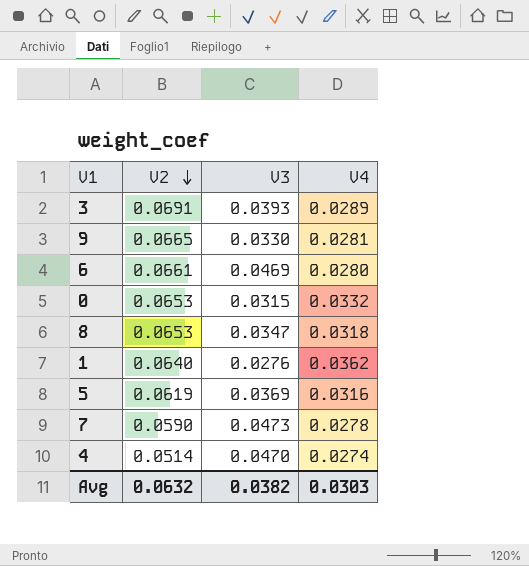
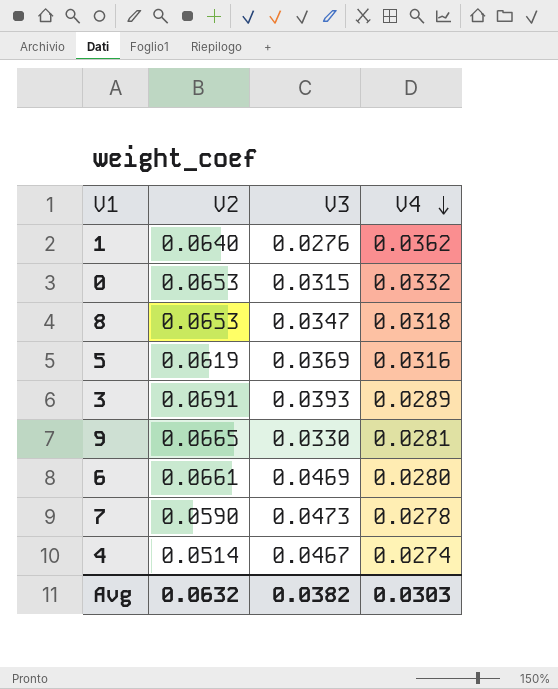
row order: V2 descending -> V4 descending
4 | V3: 0.0470 -> 0.0467

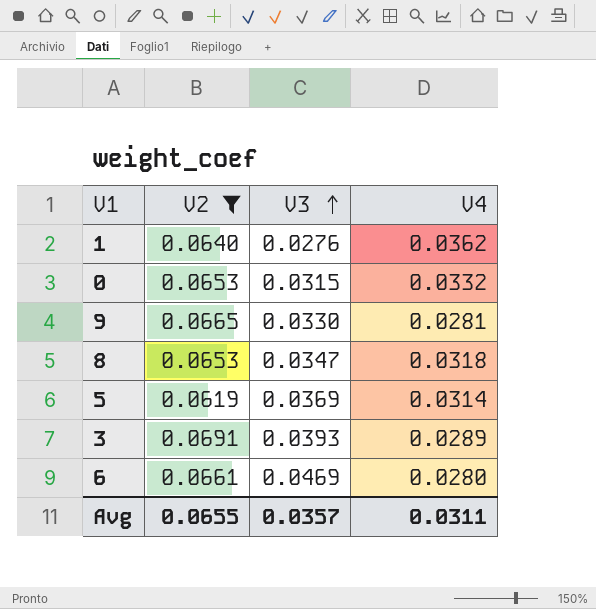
filter: none -> V2 >= 0.0619
row order: V4 descending -> V3 ascending
5 | V4: 0.0316 -> 0.0314
Avg | V2: 0.0632 -> 0.0655
Avg | V3: 0.0382 -> 0.0357
Avg | V4: 0.0303 -> 0.0311

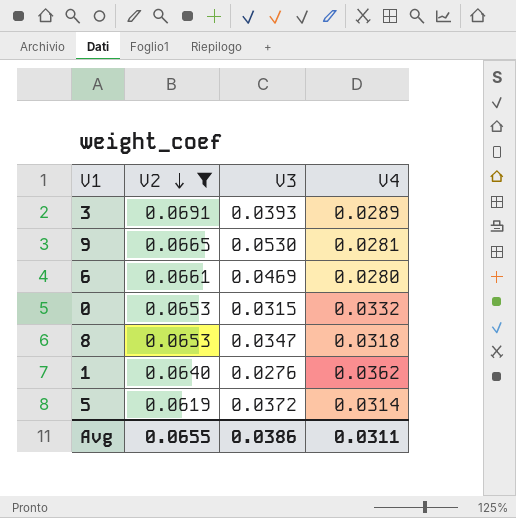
row order: V3 ascending -> V2 descending
9 | V3: 0.0330 -> 0.0530
5 | V3: 0.0369 -> 0.0372
Avg | V3: 0.0357 -> 0.0386

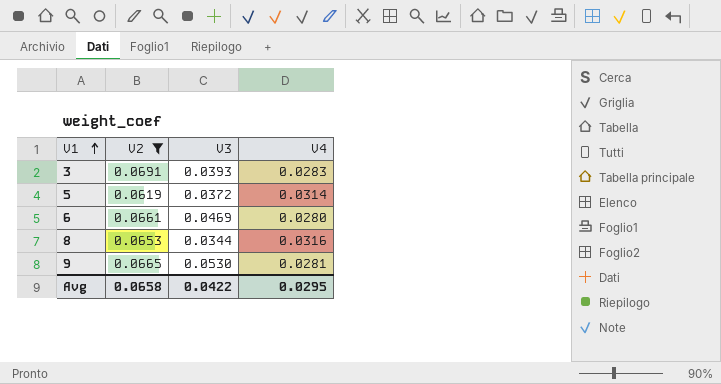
row order: V2 descending -> V1 ascending
row 0: 0.0653 | 0.0315 | 0.0332 -> none
row 1: 0.0640 | 0.0276 | 0.0362 -> none
3 | V4: 0.0289 -> 0.0283
8 | V3: 0.0347 -> 0.0344
8 | V4: 0.0318 -> 0.0316
Avg | V2: 0.0655 -> 0.0658
Avg | V3: 0.0386 -> 0.0422
Avg | V4: 0.0311 -> 0.0295

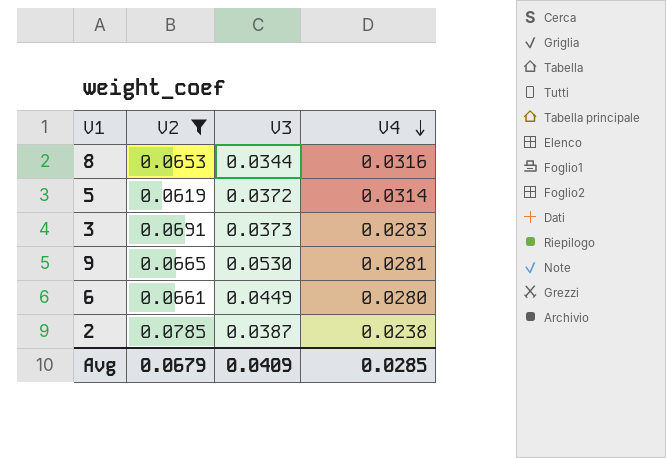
row order: V1 ascending -> V4 descending
3 | V3: 0.0393 -> 0.0373
6 | V3: 0.0469 -> 0.0449
row 2: none -> 0.0785 | 0.0387 | 0.0238
Avg | V2: 0.0658 -> 0.0679
Avg | V3: 0.0422 -> 0.0409
Avg | V4: 0.0295 -> 0.0285

